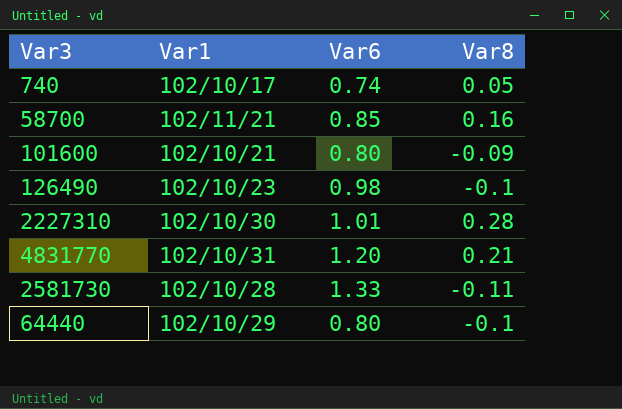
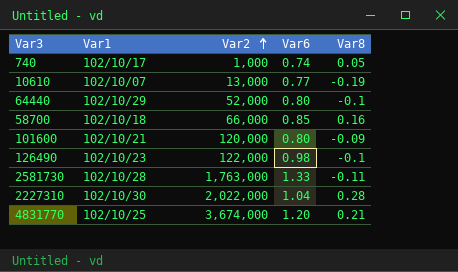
row order: none -> Var2 ascending
column Var2 | position: none -> 3
row 10610: none -> 102/10/07 | 13,000 | 0.77 | -0.19
58700 | Var1: 102/11/21 -> 102/10/18
2227310 | Var6: 1.01 -> 1.04
4831770 | Var1: 102/10/31 -> 102/10/25

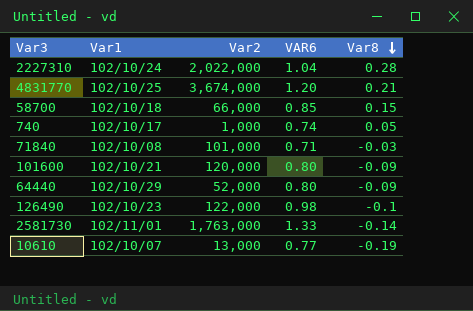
row order: Var2 ascending -> Var8 descending
column name: Var6 -> VAR6
2227310 | Var1: 102/10/30 -> 102/10/24
58700 | Var8: 0.16 -> 0.15
row 71840: none -> 102/10/08 | 101,000 | 0.71 | -0.03
64440 | Var8: -0.1 -> -0.09
2581730 | Var1: 102/10/28 -> 102/11/01
2581730 | Var8: -0.11 -> -0.14

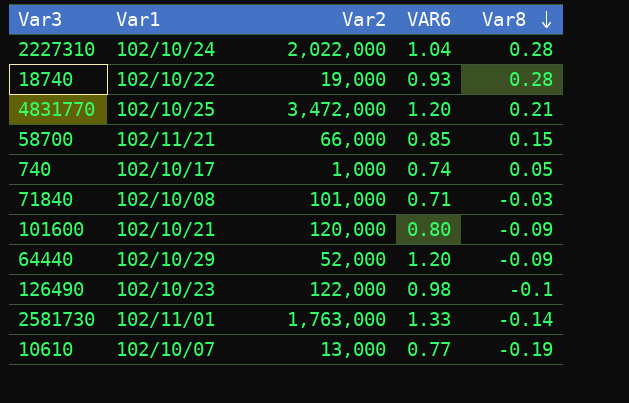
row 18740: none -> 102/10/22 | 19,000 | 0.93 | 0.28
4831770 | Var2: 3,674,000 -> 3,472,000
58700 | Var1: 102/10/18 -> 102/11/21
64440 | VAR6: 0.80 -> 1.20

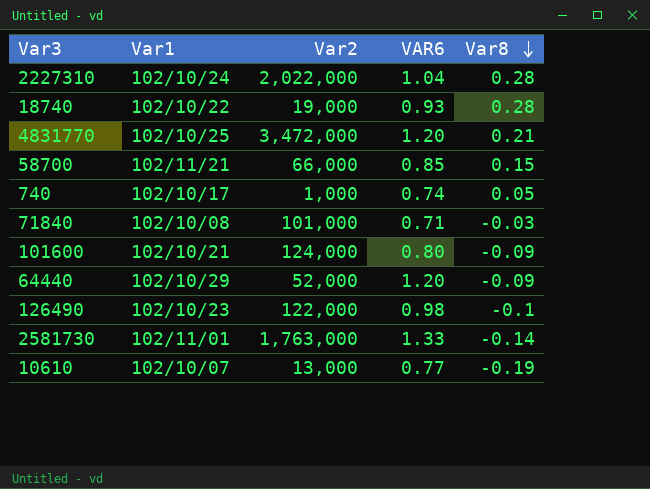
101600 | Var2: 120,000 -> 124,000

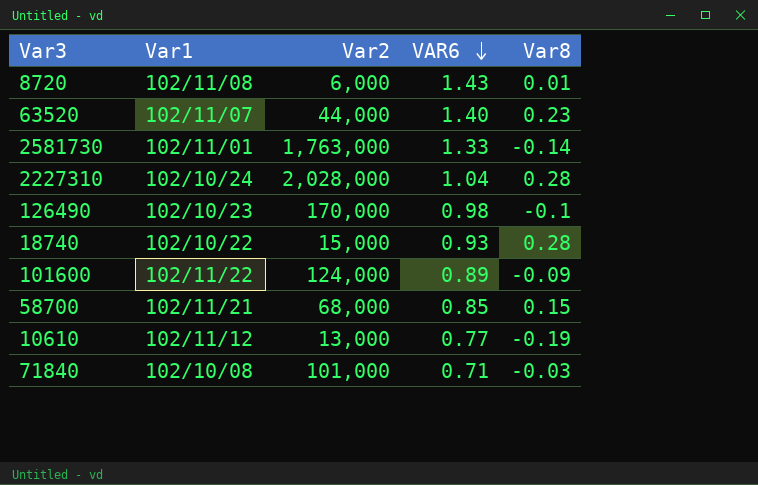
row order: Var8 descending -> VAR6 descending
row 4831770: 102/10/25 | 3,472,000 | 1.20 | 0.21 -> none
row 740: 102/10/17 | 1,000 | 0.74 | 0.05 -> none
row 64440: 102/10/29 | 52,000 | 1.20 | -0.09 -> none
row 8720: none -> 102/11/08 | 6,000 | 1.43 | 0.01
row 63520: none -> 102/11/07 | 44,000 | 1.40 | 0.23
2227310 | Var2: 2,022,000 -> 2,028,000
126490 | Var2: 122,000 -> 170,000
18740 | Var2: 19,000 -> 15,000
101600 | Var1: 102/10/21 -> 102/11/22
101600 | VAR6: 0.80 -> 0.89
58700 | Var2: 66,000 -> 68,000
10610 | Var1: 102/10/07 -> 102/11/12

